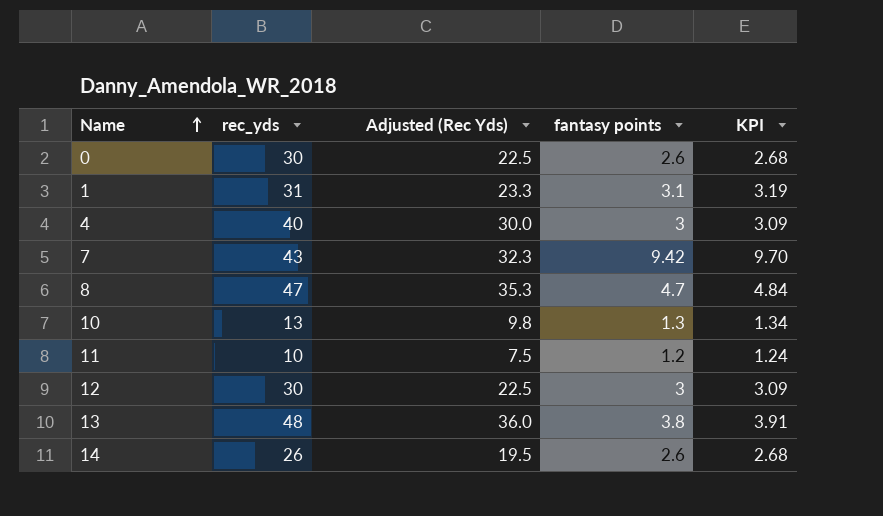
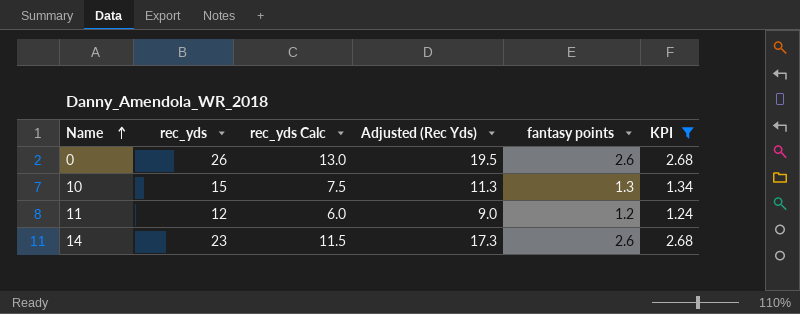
filter: none -> KPI <= 2.68
column rec_yds Calc | formula: none -> [rec_yds] * 0.5
0 | rec_yds: 30 -> 26
0 | Adjusted (Rec Yds): 22.5 -> 19.5
10 | rec_yds: 13 -> 15
10 | Adjusted (Rec Yds): 9.8 -> 11.3
11 | rec_yds: 10 -> 12
11 | Adjusted (Rec Yds): 7.5 -> 9.0
14 | rec_yds: 26 -> 23
14 | Adjusted (Rec Yds): 19.5 -> 17.3

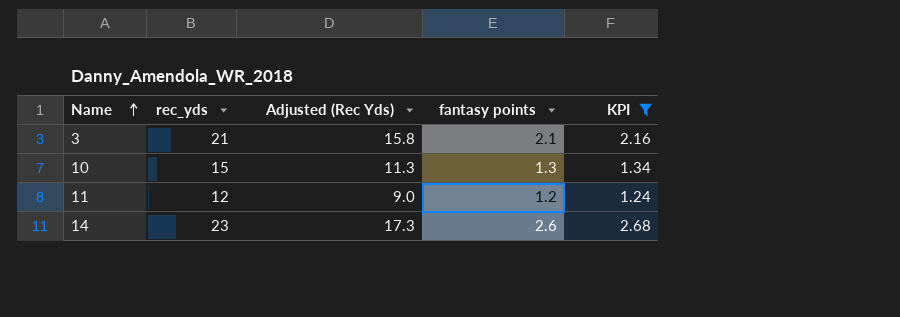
column rec_yds Calc | formula: [rec_yds] * 0.5 -> none
row 0: 26 | 13.0 | 19.5 | 2.6 | 2.68 -> none
row 3: none -> 21 | 15.8 | 2.1 | 2.16

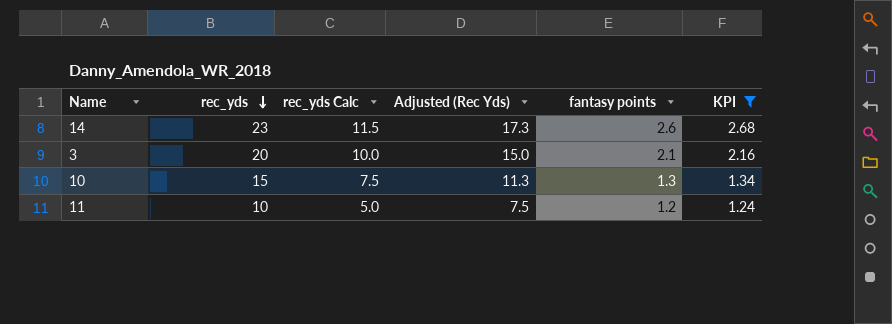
row order: Name ascending -> rec_yds descending
column rec_yds Calc | formula: none -> [rec_yds] * 0.5
3 | rec_yds: 21 -> 20
3 | Adjusted (Rec Yds): 15.8 -> 15.0
11 | rec_yds: 12 -> 10
11 | Adjusted (Rec Yds): 9.0 -> 7.5

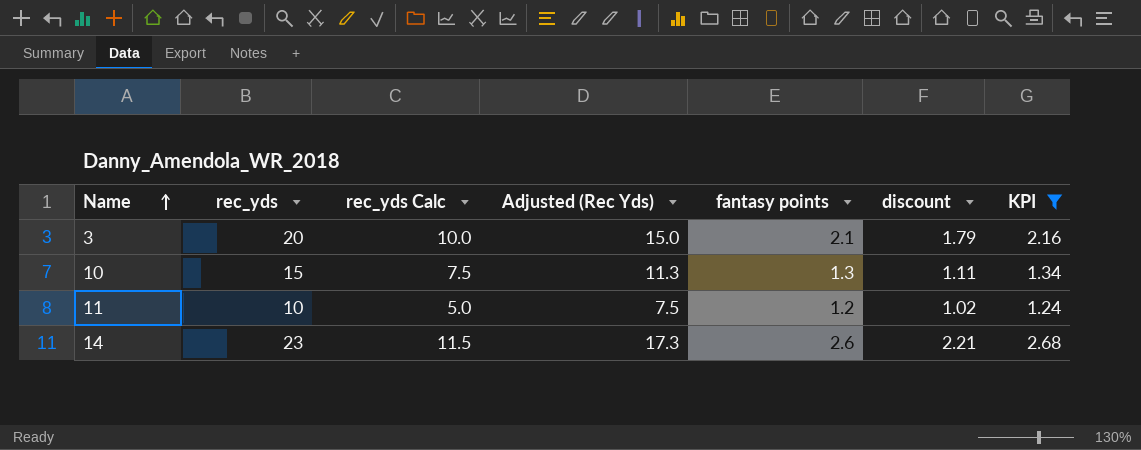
row order: rec_yds descending -> Name ascending
column discount | formula: none -> [fantasy points] * 0.85

